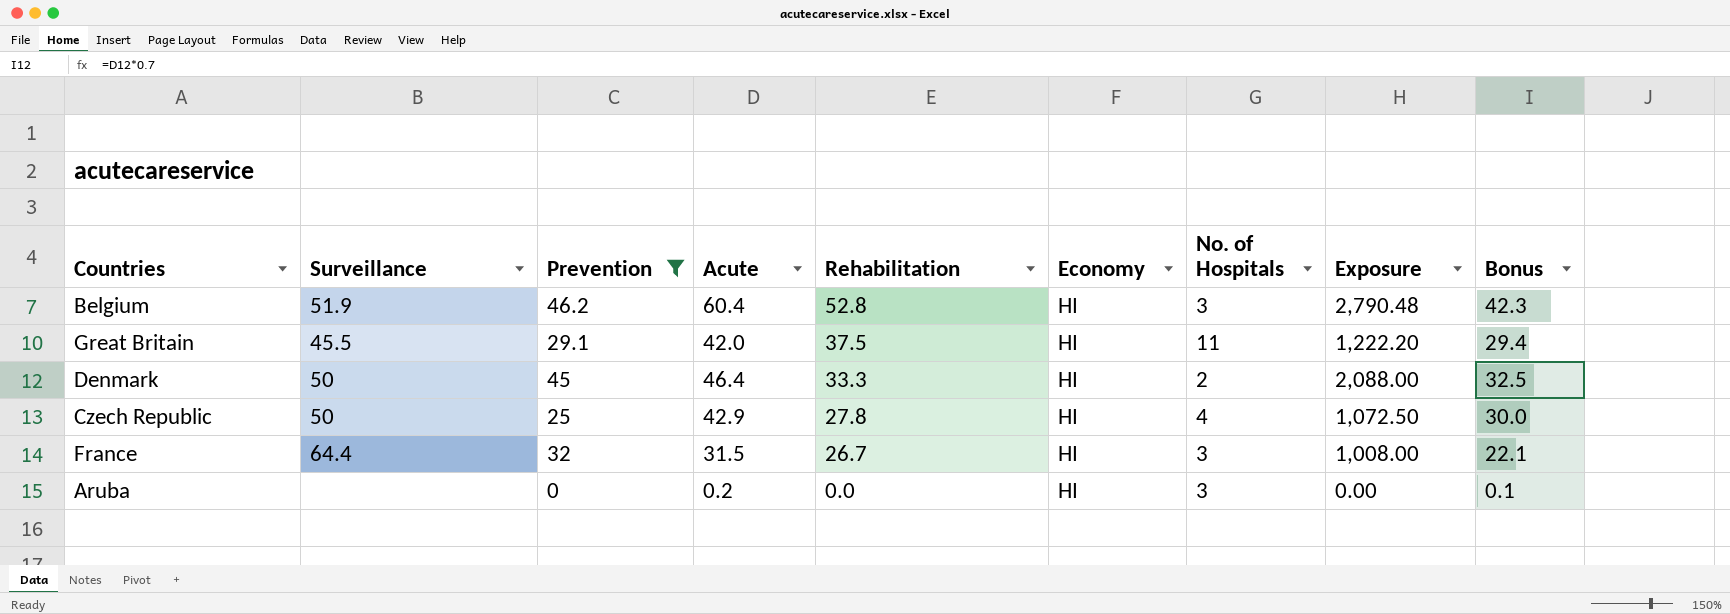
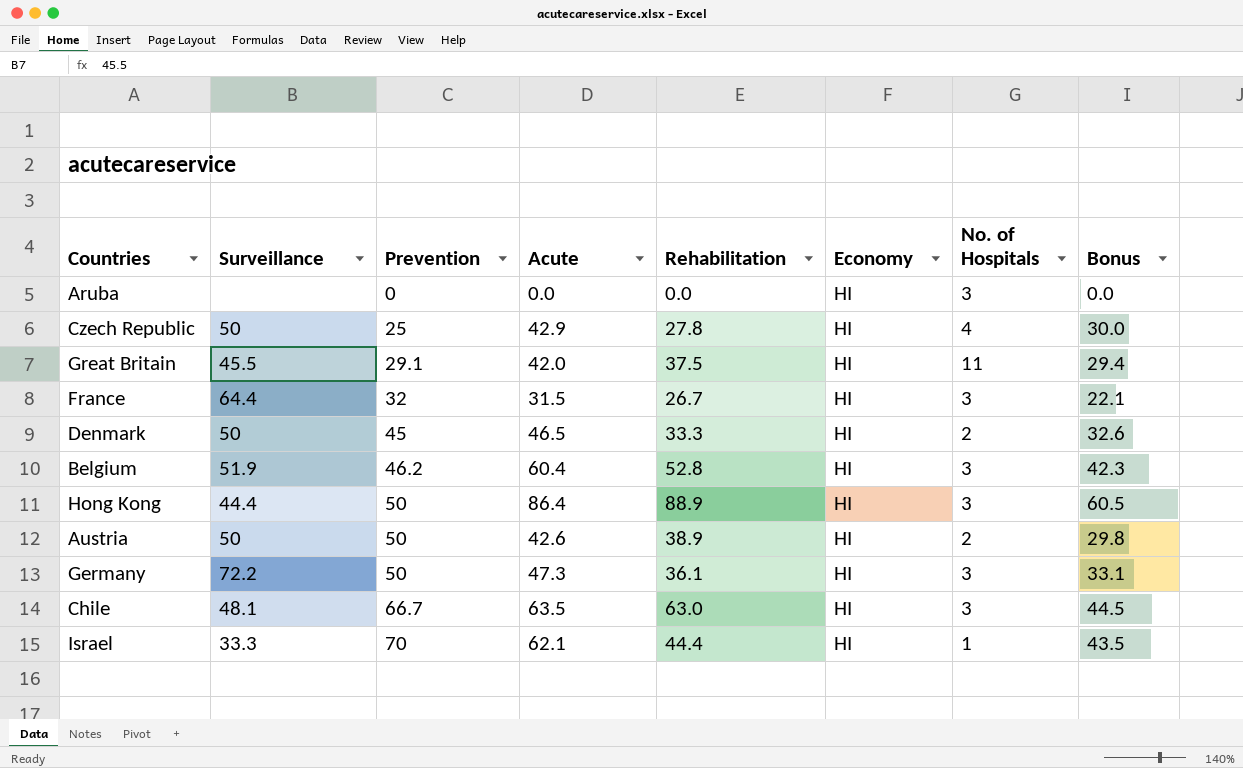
filter: Prevention <= 46.2 -> none
row order: Rehabilitation descending -> Prevention ascending
column Exposure | formula: [Prevention] * [Acute] -> none
Aruba | Acute: 0.2 -> 0.0
Aruba | Bonus: 0.1 -> 0.0
Denmark | Acute: 46.4 -> 46.5
Denmark | Bonus: 32.5 -> 32.6

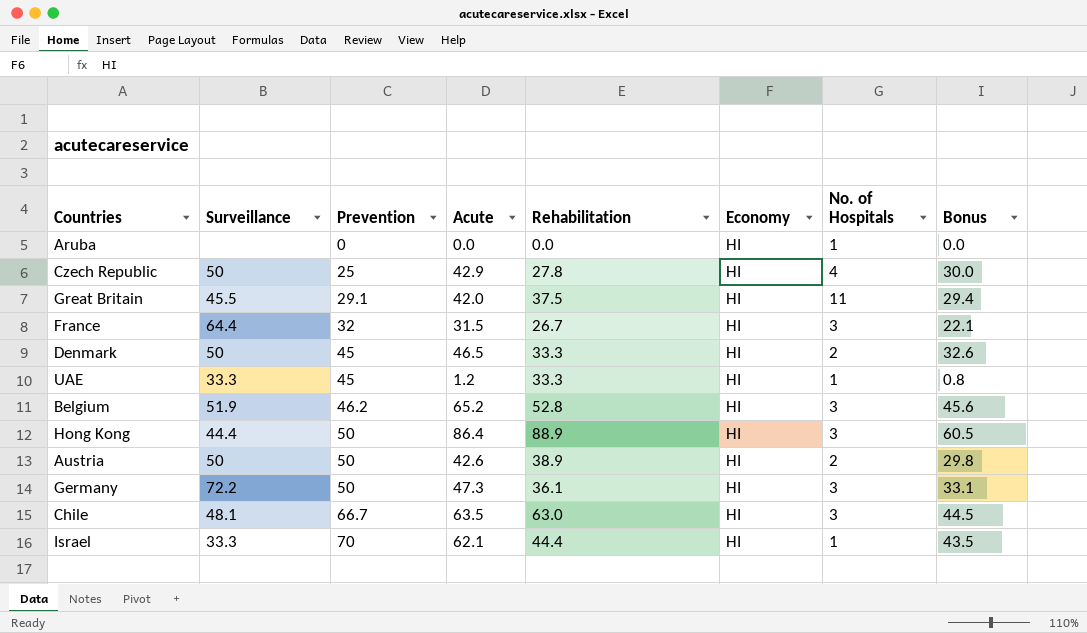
Aruba | No. of Hospitals: 3 -> 1
row UAE: none -> 33.3 | 45 | 1.2 | 33.3 | HI | 1 | 0.8
Belgium | Acute: 60.4 -> 65.2
Belgium | Bonus: 42.3 -> 45.6

